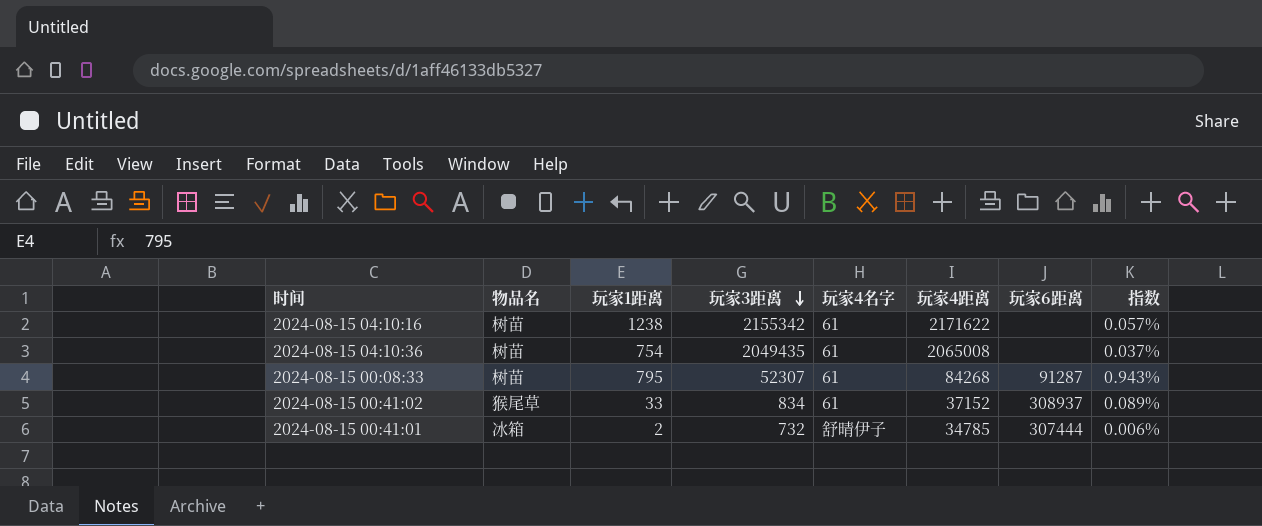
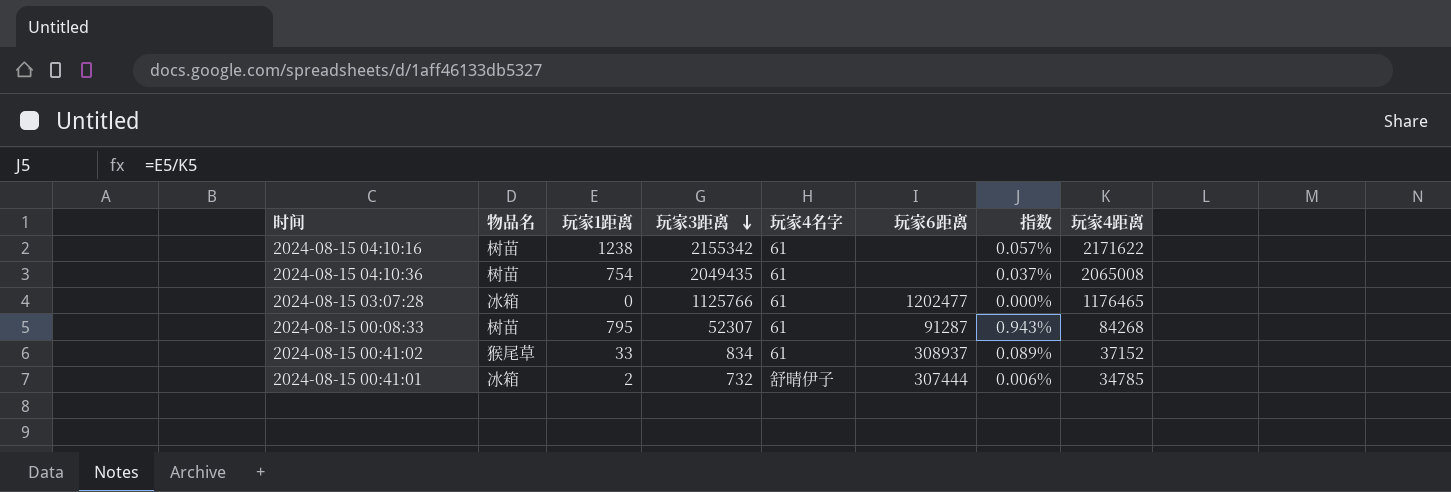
column 玩家4距离 | position: 6 -> 8
row 2024-08-15 03:07:28: none -> 冰箱 | 0 | 1125766 | 61 | 1202477 | 0.000% | 1176465

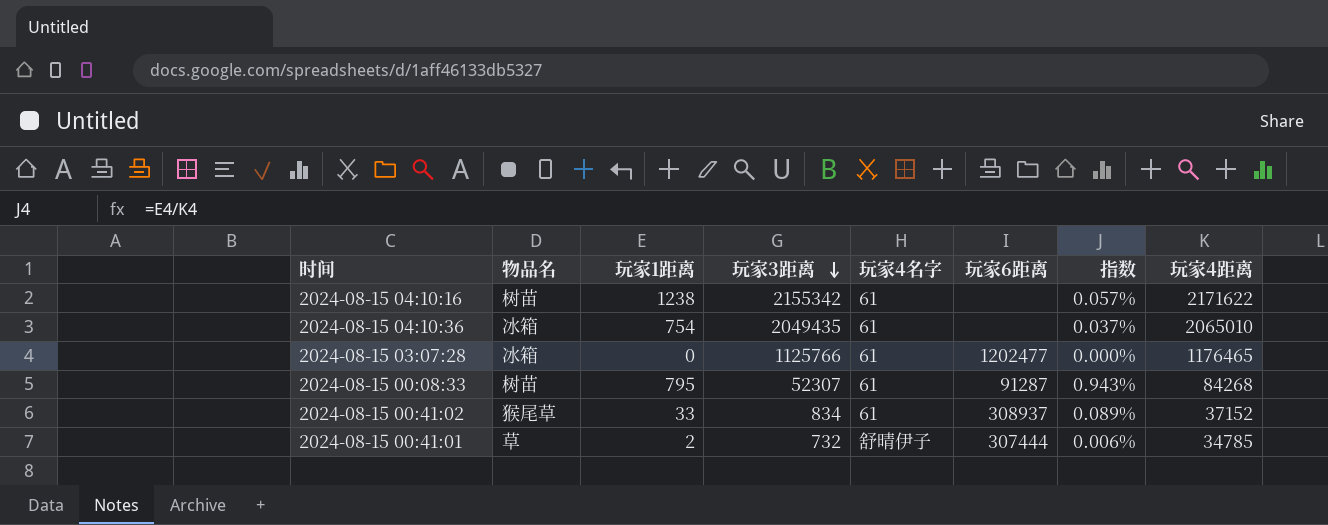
2024-08-15 04:10:36 | 物品名: 树苗 -> 冰箱
2024-08-15 04:10:36 | 玩家4距离: 2065008 -> 2065010
2024-08-15 00:41:01 | 物品名: 冰箱 -> 草

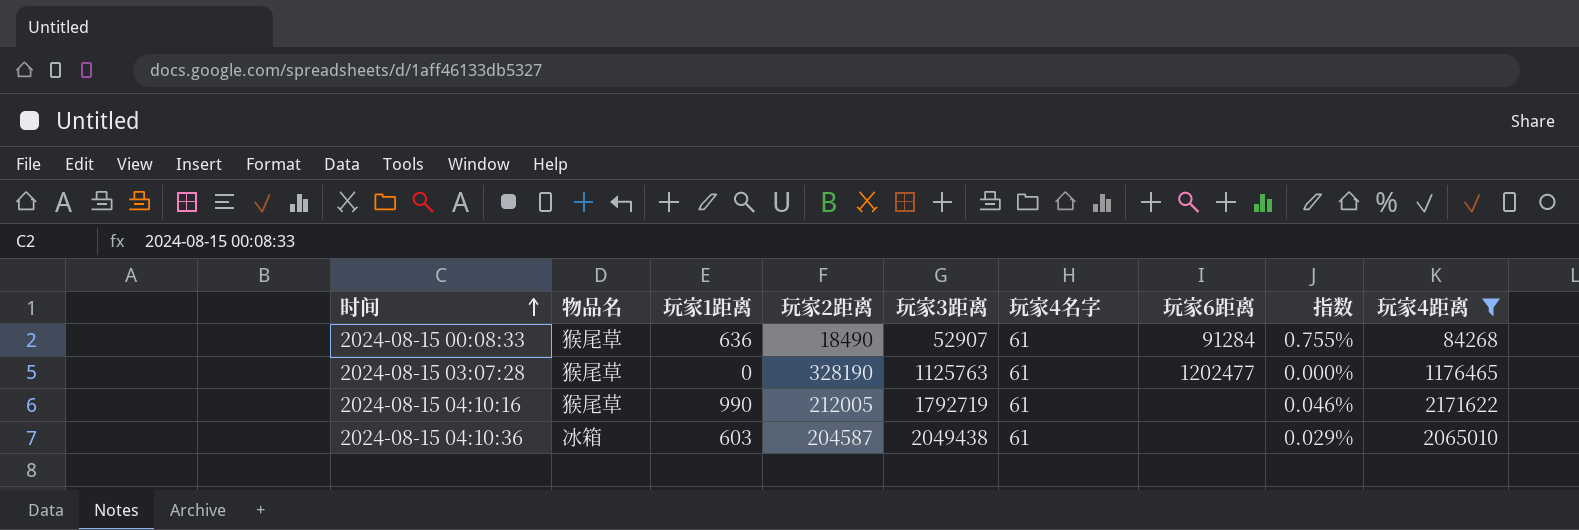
filter: none -> 玩家4距离 >= 84268
row order: 玩家3距离 descending -> 时间 ascending
column 玩家2距离 | position: none -> 4
2024-08-15 00:08:33 | 物品名: 树苗 -> 猴尾草
2024-08-15 00:08:33 | 玩家1距离: 795 -> 636
2024-08-15 00:08:33 | 玩家3距离: 52307 -> 52907
2024-08-15 00:08:33 | 玩家6距离: 91287 -> 91284
2024-08-15 00:08:33 | 指数: 0.943% -> 0.755%
2024-08-15 03:07:28 | 物品名: 冰箱 -> 猴尾草
2024-08-15 03:07:28 | 玩家3距离: 1125766 -> 1125763
2024-08-15 04:10:16 | 物品名: 树苗 -> 猴尾草
2024-08-15 04:10:16 | 玩家1距离: 1238 -> 990
2024-08-15 04:10:16 | 玩家3距离: 2155342 -> 1792719
2024-08-15 04:10:16 | 指数: 0.057% -> 0.046%
2024-08-15 04:10:36 | 玩家1距离: 754 -> 603
2024-08-15 04:10:36 | 玩家3距离: 2049435 -> 2049438
2024-08-15 04:10:36 | 指数: 0.037% -> 0.029%

